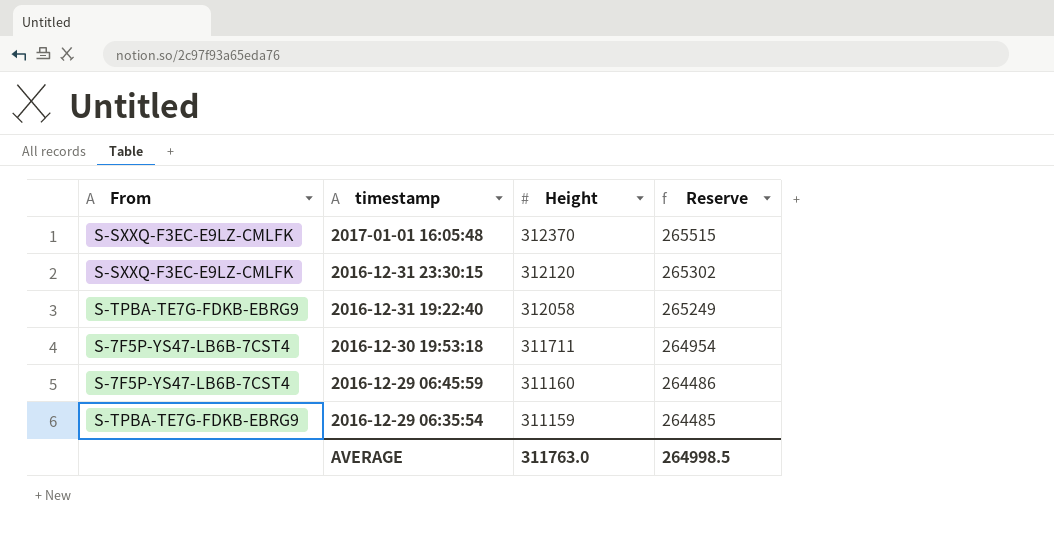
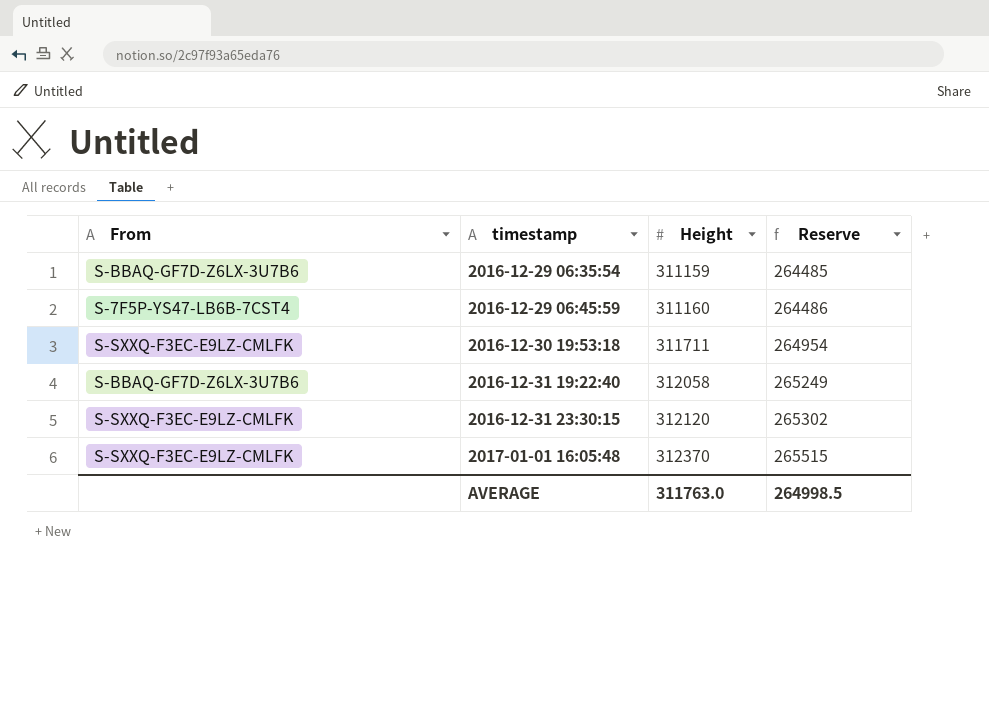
row order: timestamp descending -> timestamp ascending
2016-12-29 06:35:54 | From: S-TPBA-TE7G-FDKB-EBRG9 -> S-BBAQ-GF7D-Z6LX-3U7B6
2016-12-30 19:53:18 | From: S-7F5P-YS47-LB6B-7CST4 -> S-SXXQ-F3EC-E9LZ-CMLFK
2016-12-31 19:22:40 | From: S-TPBA-TE7G-FDKB-EBRG9 -> S-BBAQ-GF7D-Z6LX-3U7B6

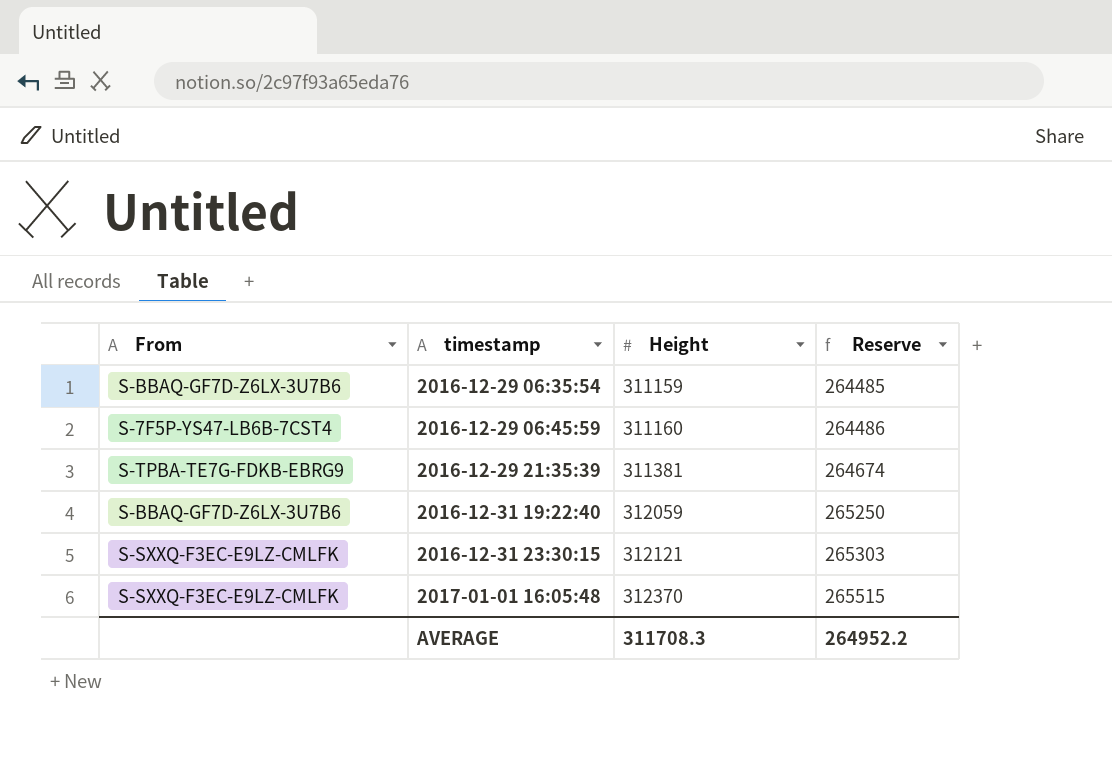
row 2016-12-30 19:53:18: S-SXXQ-F3EC-E9LZ-CMLFK | 311711 | 264954 -> none
row 2016-12-29 21:35:39: none -> S-TPBA-TE7G-FDKB-EBRG9 | 311381 | 264674
2016-12-31 19:22:40 | Height: 312058 -> 312059
2016-12-31 19:22:40 | Reserve: 265249 -> 265250
2016-12-31 23:30:15 | Height: 312120 -> 312121
2016-12-31 23:30:15 | Reserve: 265302 -> 265303
AVERAGE | Height: 311763.0 -> 311708.3
AVERAGE | Reserve: 264998.5 -> 264952.2

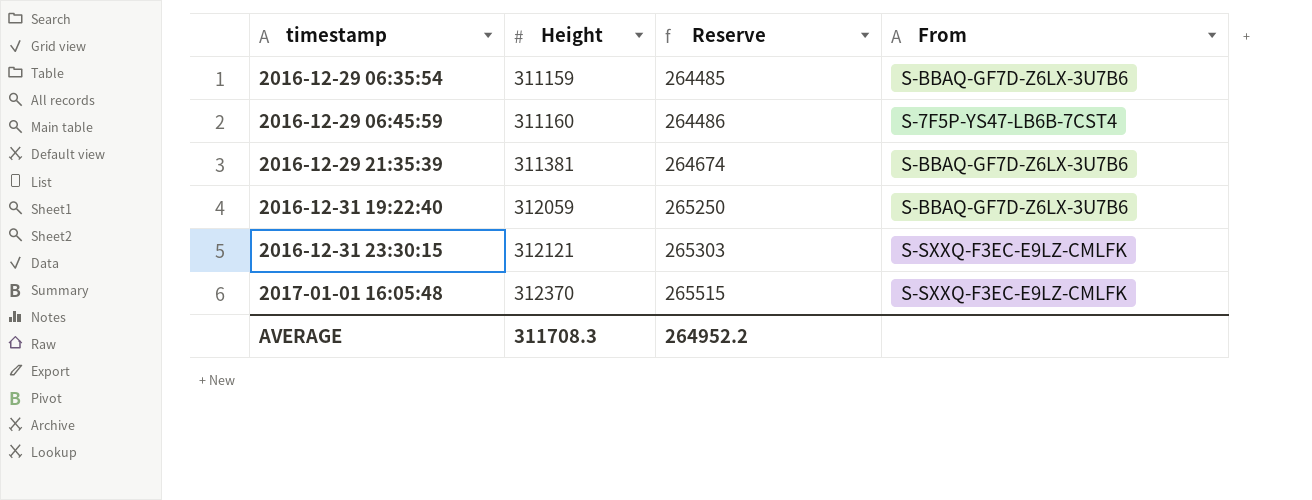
column From | position: 1 -> 4
2016-12-29 21:35:39 | From: S-TPBA-TE7G-FDKB-EBRG9 -> S-BBAQ-GF7D-Z6LX-3U7B6

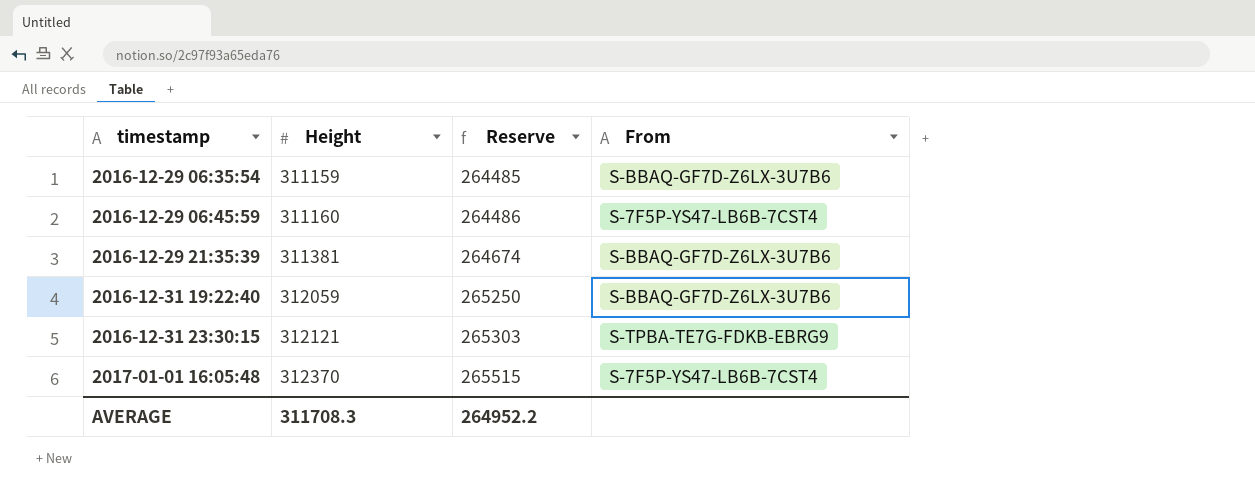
2016-12-31 23:30:15 | From: S-SXXQ-F3EC-E9LZ-CMLFK -> S-TPBA-TE7G-FDKB-EBRG9
2017-01-01 16:05:48 | From: S-SXXQ-F3EC-E9LZ-CMLFK -> S-7F5P-YS47-LB6B-7CST4

